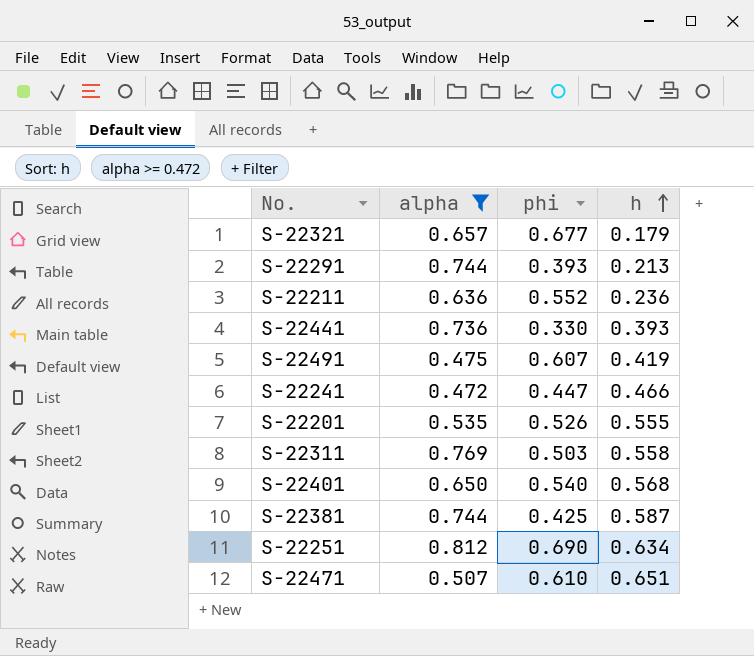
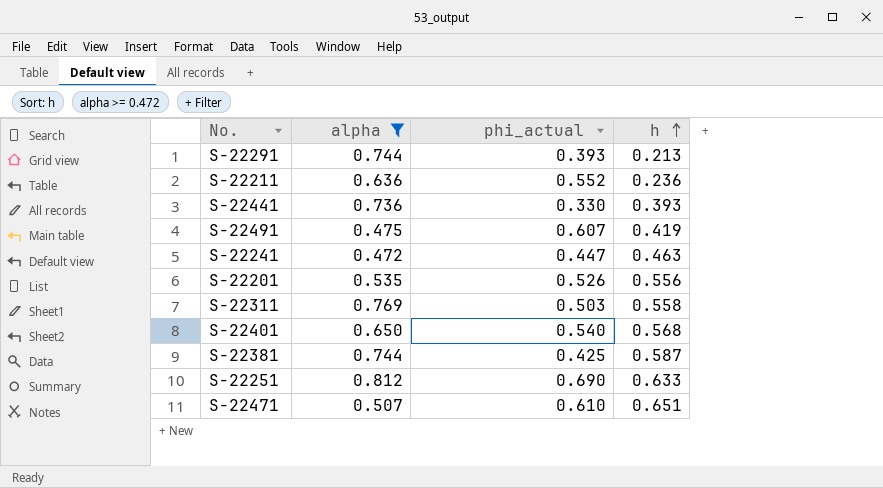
column name: phi -> phi_actual
row S-22321: 0.657 | 0.677 | 0.179 -> none
S-22241 | h: 0.466 -> 0.463
S-22201 | h: 0.555 -> 0.556
S-22251 | h: 0.634 -> 0.633

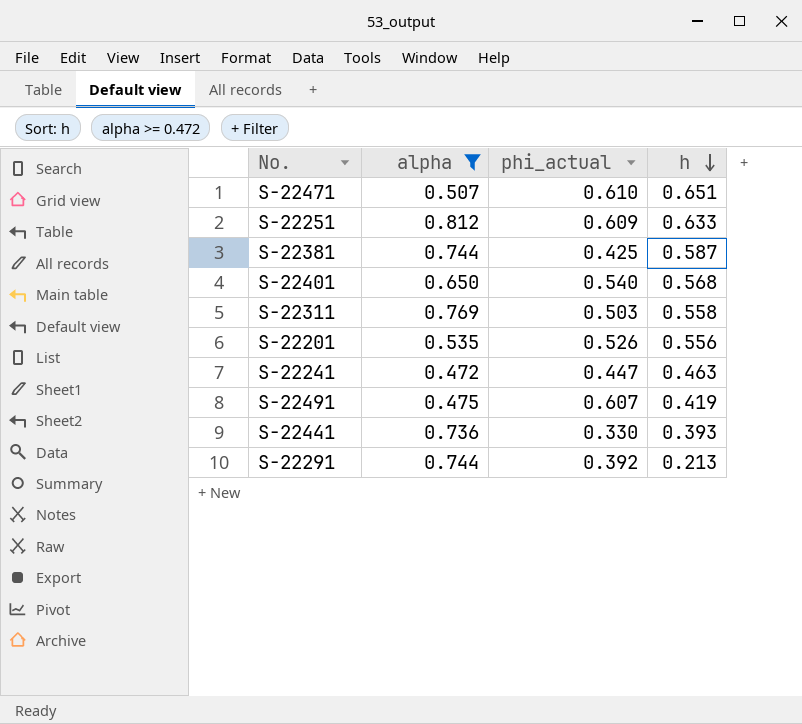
row order: h ascending -> h descending
row S-22211: 0.636 | 0.552 | 0.236 -> none
S-22251 | phi_actual: 0.690 -> 0.609
S-22291 | phi_actual: 0.393 -> 0.392

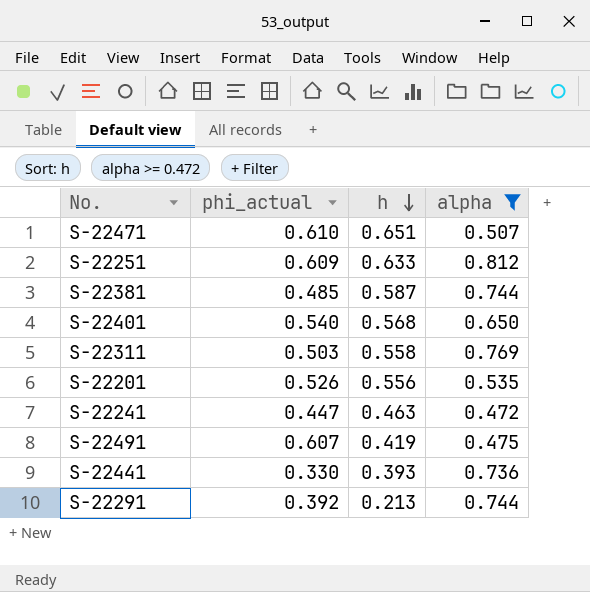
column alpha | position: 2 -> 4
S-22381 | phi_actual: 0.425 -> 0.485

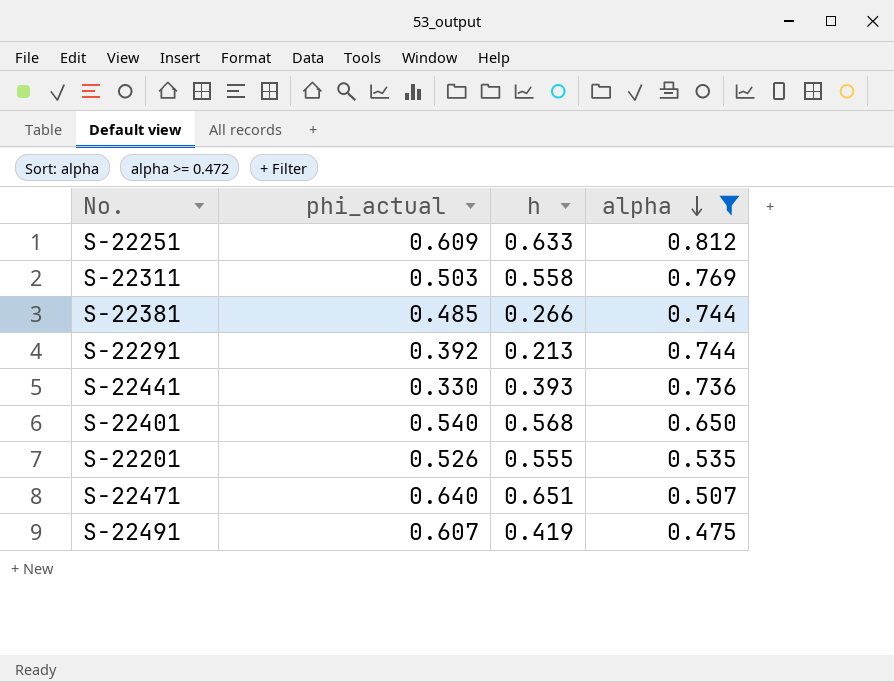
row order: h descending -> alpha descending
row S-22241: 0.447 | 0.463 | 0.472 -> none
S-22381 | h: 0.587 -> 0.266
S-22201 | h: 0.556 -> 0.555
S-22471 | phi_actual: 0.610 -> 0.640

